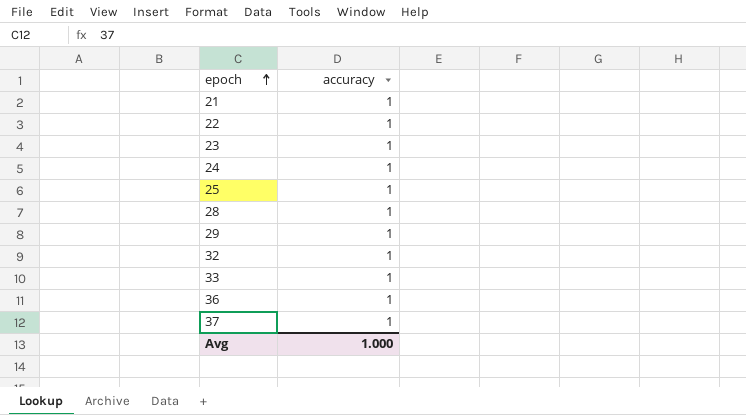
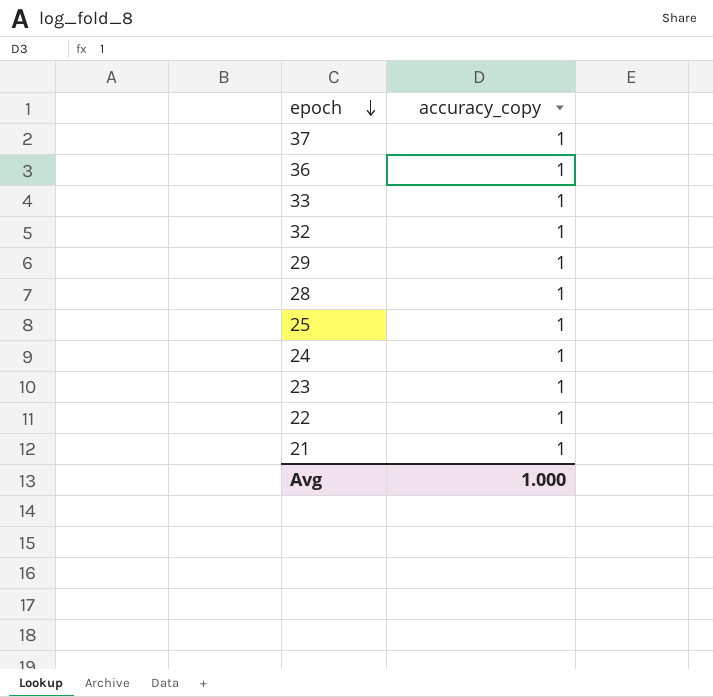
row order: epoch ascending -> epoch descending
column name: accuracy -> accuracy_copy

